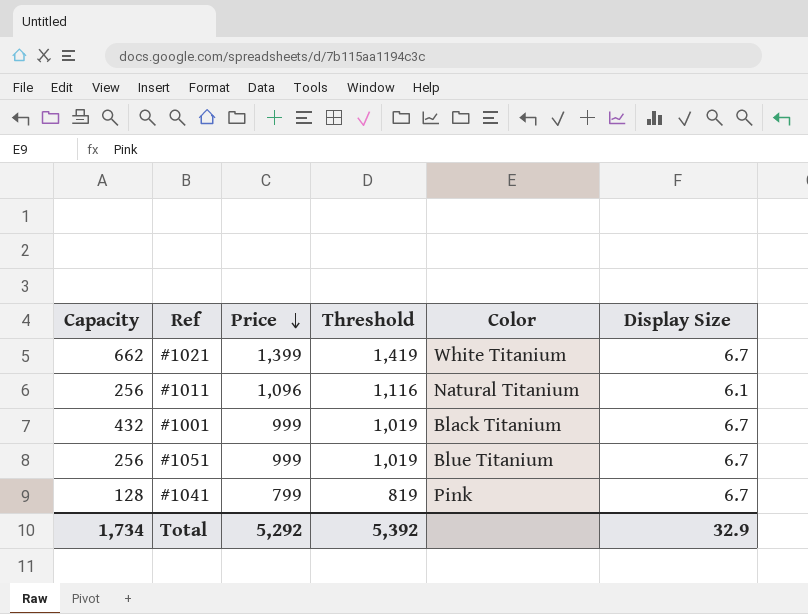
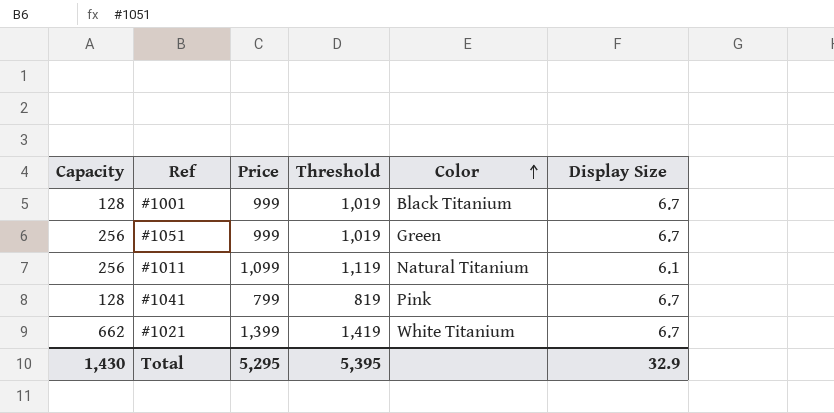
row order: Price descending -> Color ascending
#1001 | Capacity: 432 -> 128
#1051 | Color: Blue Titanium -> Green
#1011 | Price: 1,096 -> 1,099
#1011 | Threshold: 1,116 -> 1,119
Total | Capacity: 1,734 -> 1,430
Total | Price: 5,292 -> 5,295
Total | Threshold: 5,392 -> 5,395

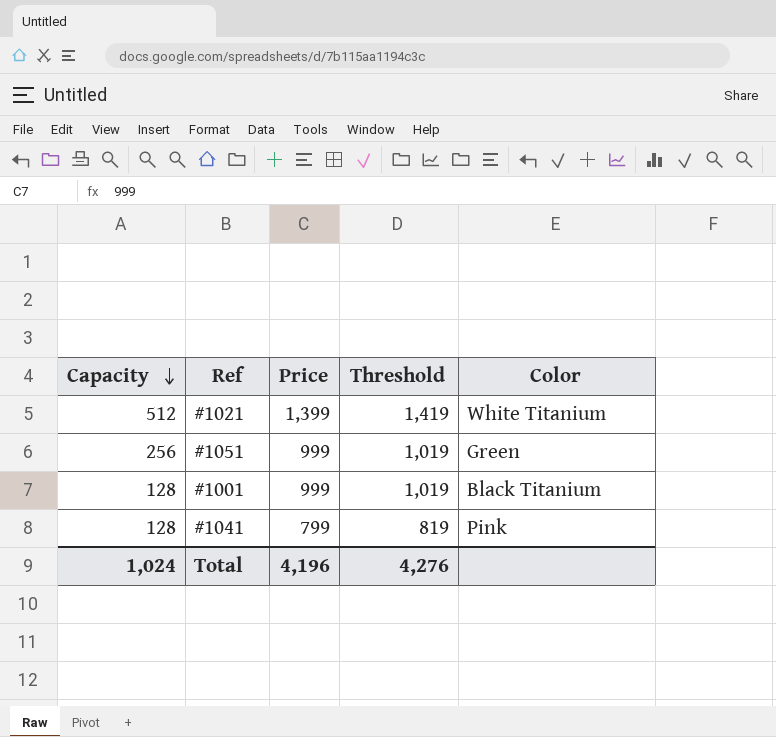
row order: Color ascending -> Capacity descending
column Display Size | position: 6 -> none
row #1011: 256 | 1,099 | 1,119 | Natural Titanium | 6.1 -> none
#1021 | Capacity: 662 -> 512
Total | Capacity: 1,430 -> 1,024
Total | Price: 5,295 -> 4,196
Total | Threshold: 5,395 -> 4,276

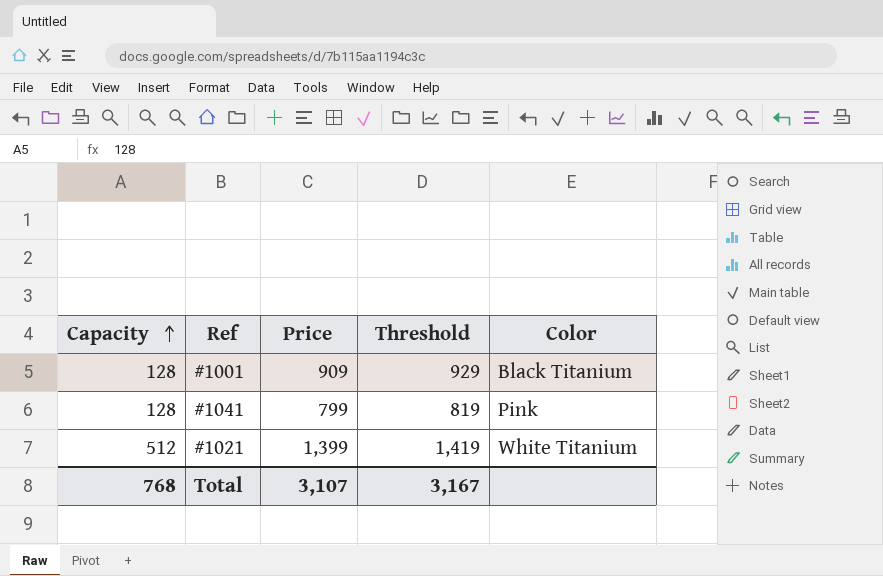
row order: Capacity descending -> Capacity ascending
row #1051: 256 | 999 | 1,019 | Green -> none
#1001 | Price: 999 -> 909
#1001 | Threshold: 1,019 -> 929
Total | Capacity: 1,024 -> 768
Total | Price: 4,196 -> 3,107
Total | Threshold: 4,276 -> 3,167

